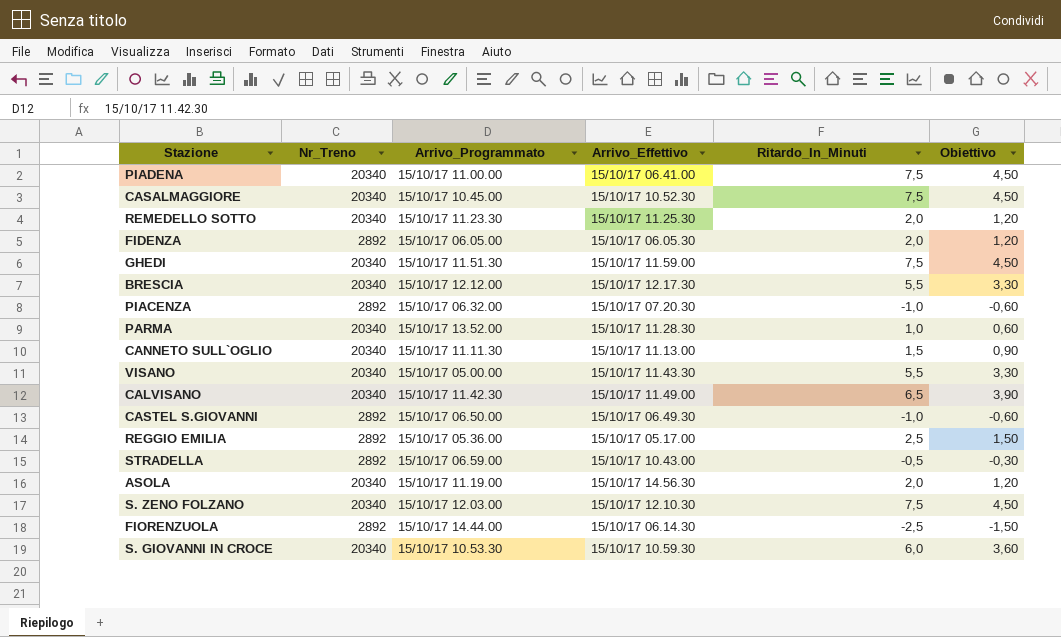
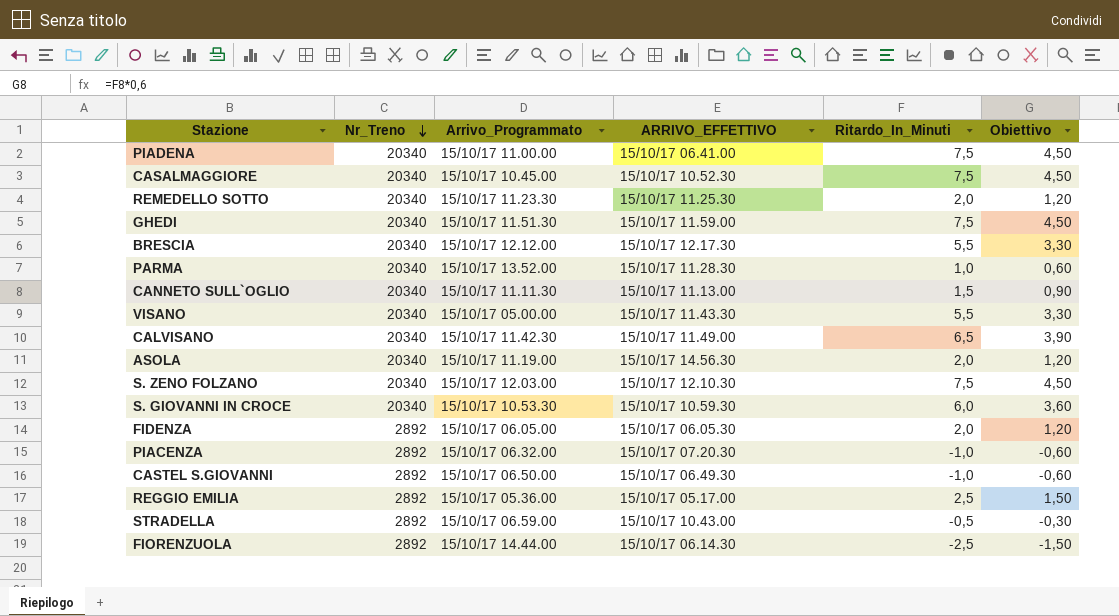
row order: none -> Nr_Treno descending
column name: Arrivo_Effettivo -> ARRIVO_EFFETTIVO

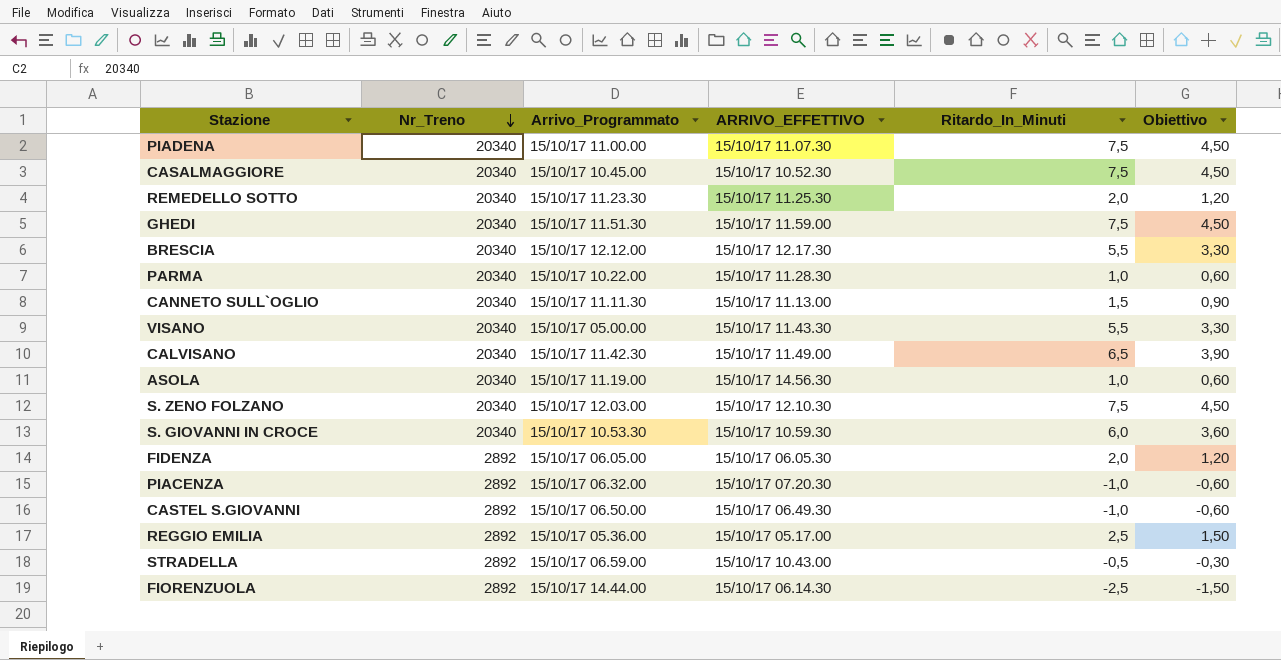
PIADENA | ARRIVO_EFFETTIVO: 15/10/17 06.41.00 -> 15/10/17 11.07.30
PARMA | Arrivo_Programmato: 15/10/17 13.52.00 -> 15/10/17 10.22.00
ASOLA | Ritardo_In_Minuti: 2,0 -> 1,0
ASOLA | Obiettivo: 1,20 -> 0,60

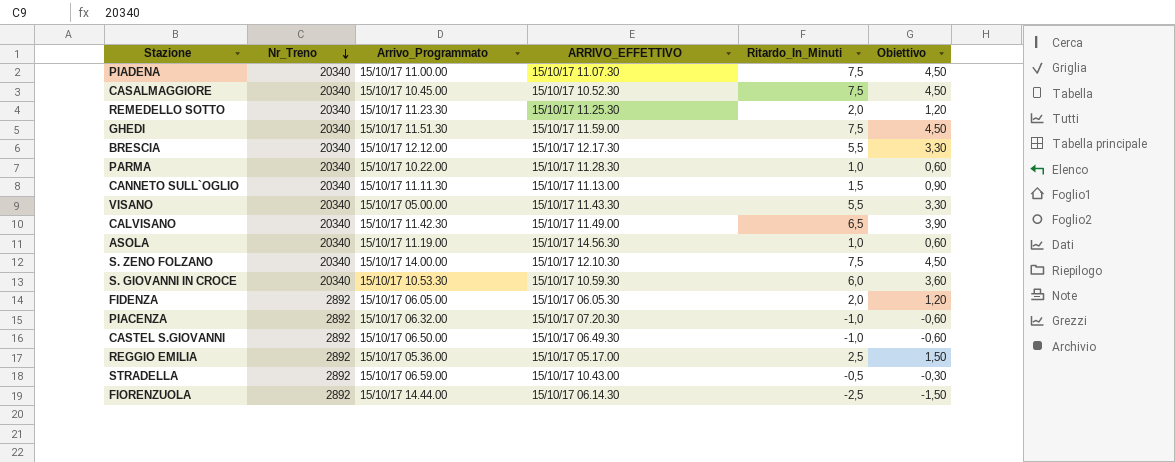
S. ZENO FOLZANO | Arrivo_Programmato: 15/10/17 12.03.00 -> 15/10/17 14.00.00

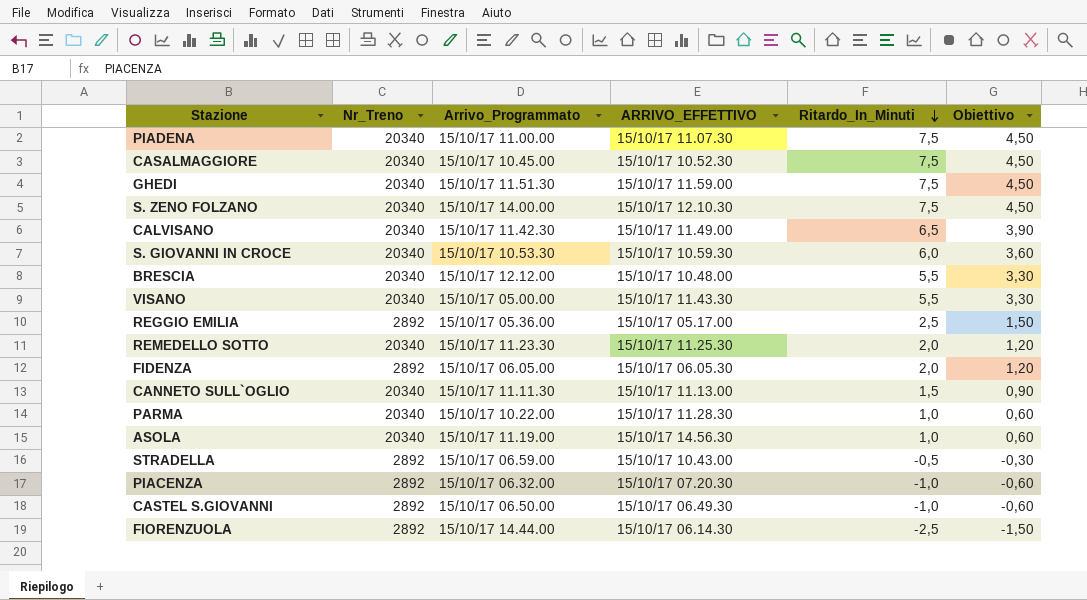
row order: Nr_Treno descending -> Ritardo_In_Minuti descending
BRESCIA | ARRIVO_EFFETTIVO: 15/10/17 12.17.30 -> 15/10/17 10.48.00

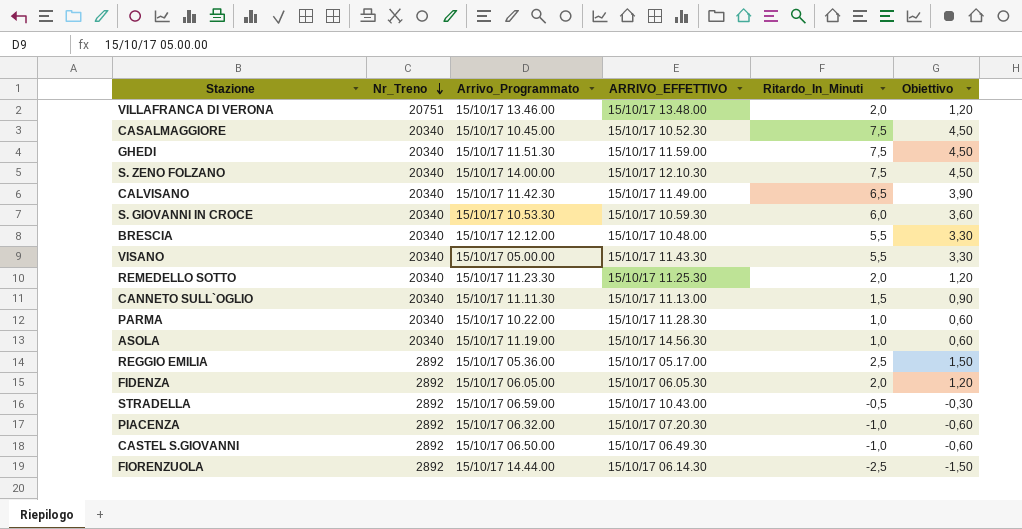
row order: Ritardo_In_Minuti descending -> Nr_Treno descending
row PIADENA: 20340 | 15/10/17 11.00.00 | 15/10/17 11.07.30 | 7,5 | 4,50 -> none
row VILLAFRANCA DI VERONA: none -> 20751 | 15/10/17 13.46.00 | 15/10/17 13.48.00 | 2,0 | 1,20

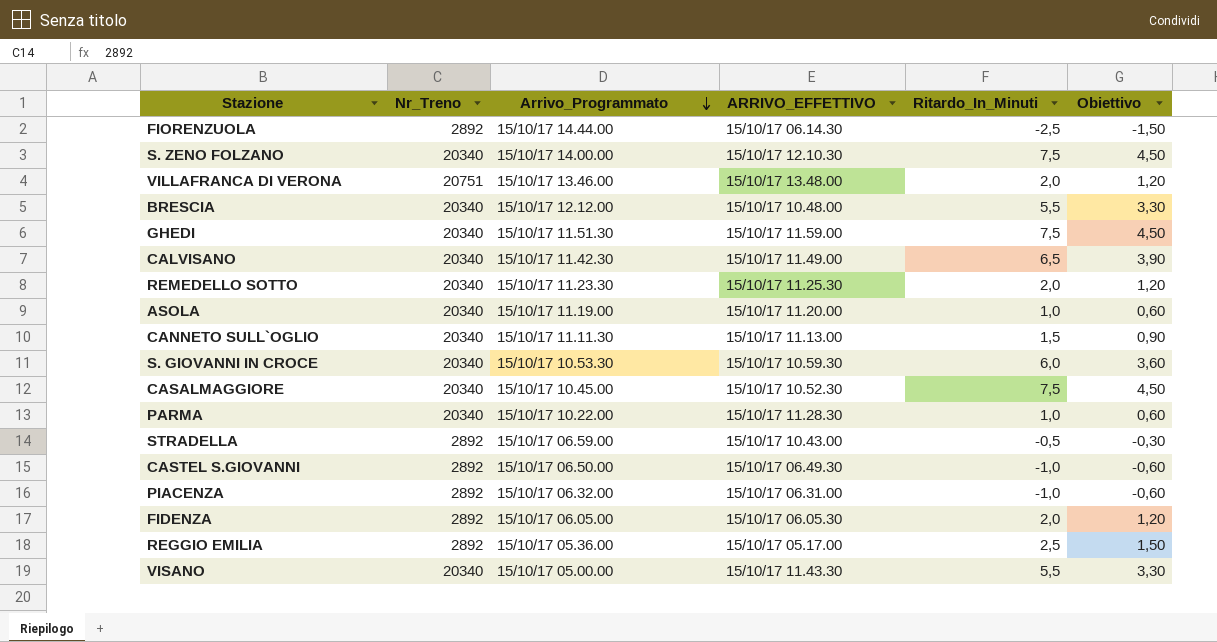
row order: Nr_Treno descending -> Arrivo_Programmato descending
ASOLA | ARRIVO_EFFETTIVO: 15/10/17 14.56.30 -> 15/10/17 11.20.00
PIACENZA | ARRIVO_EFFETTIVO: 15/10/17 07.20.30 -> 15/10/17 06.31.00

